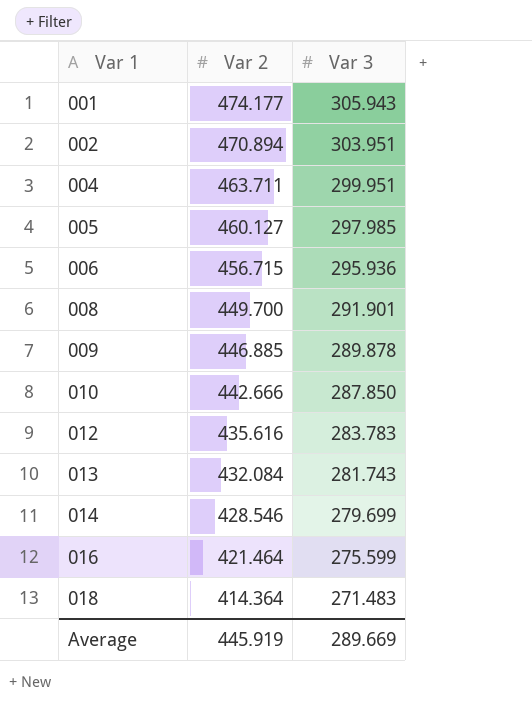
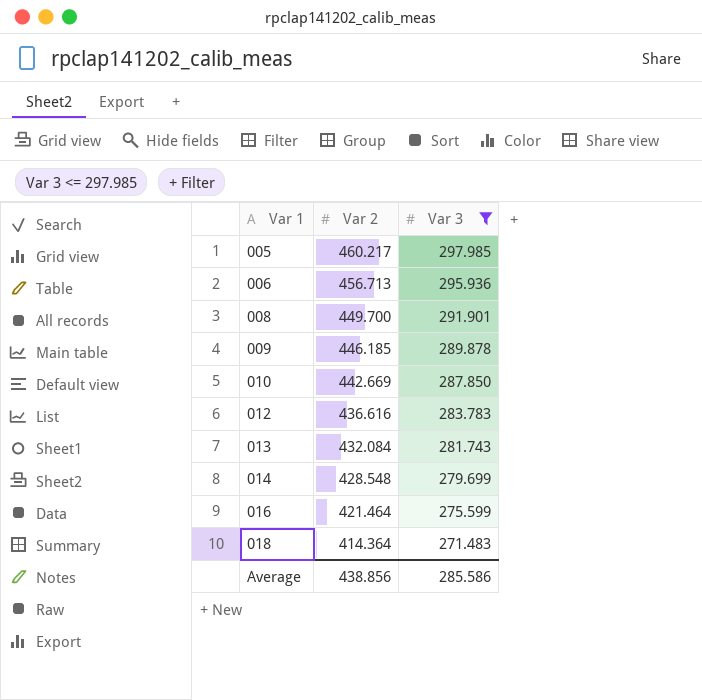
filter: none -> Var 3 <= 297.985
005 | Var 2: 460.127 -> 460.217
006 | Var 2: 456.715 -> 456.713
009 | Var 2: 446.885 -> 446.185
010 | Var 2: 442.666 -> 442.669
012 | Var 2: 435.616 -> 436.616
014 | Var 2: 428.546 -> 428.548
Average | Var 2: 445.919 -> 438.856
Average | Var 3: 289.669 -> 285.586

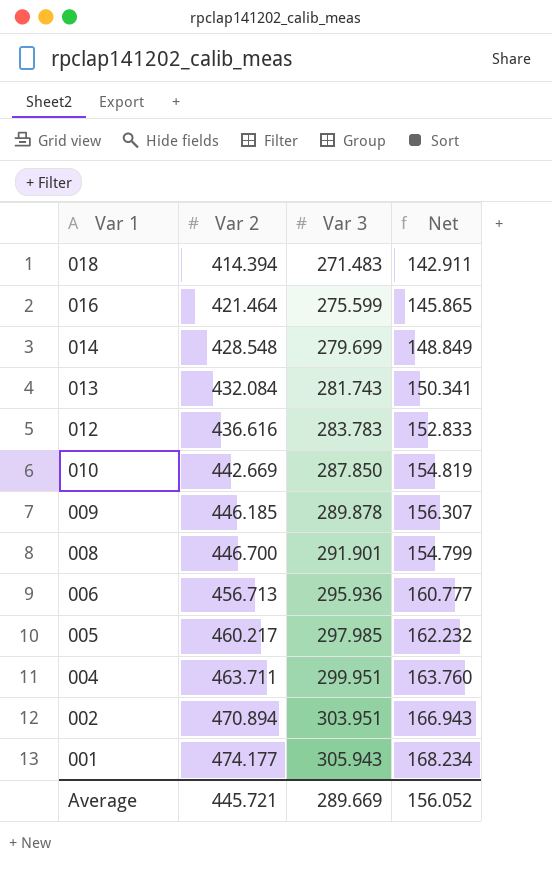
filter: Var 3 <= 297.985 -> none
row order: Var 1 ascending -> Var 1 descending
column Net | formula: none -> [Var 2] - [Var 3]
018 | Var 2: 414.364 -> 414.394
008 | Var 2: 449.700 -> 446.700
Average | Var 2: 438.856 -> 445.721
Average | Var 3: 285.586 -> 289.669

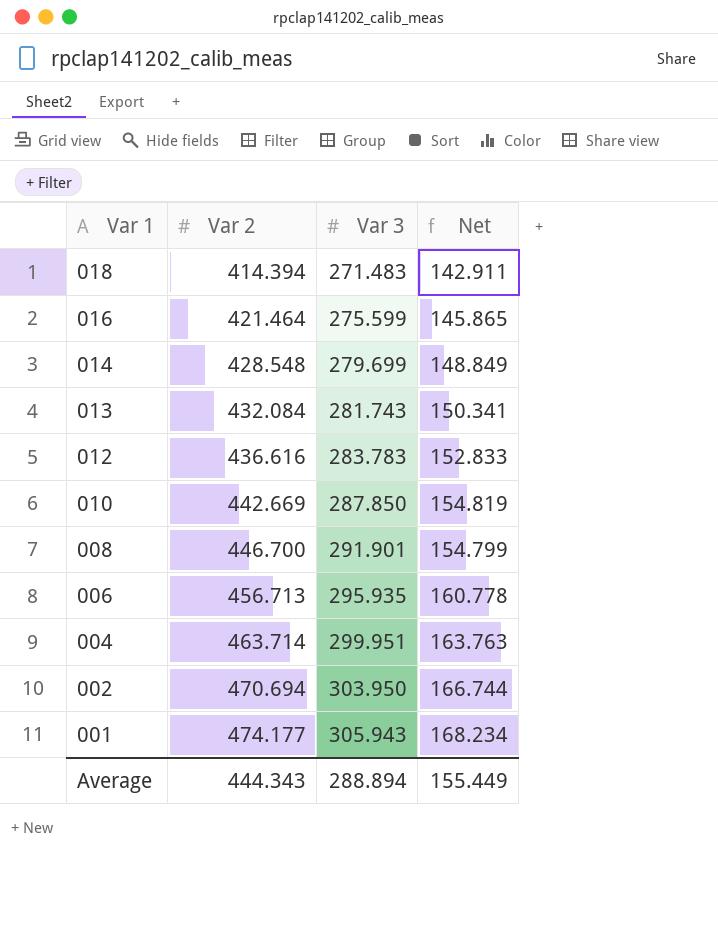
row 009: 446.185 | 289.878 | 156.307 -> none
row 005: 460.217 | 297.985 | 162.232 -> none
006 | Var 3: 295.936 -> 295.935
006 | Net: 160.777 -> 160.778
004 | Var 2: 463.711 -> 463.714
004 | Net: 163.760 -> 163.763
002 | Var 2: 470.894 -> 470.694
002 | Var 3: 303.951 -> 303.950
002 | Net: 166.943 -> 166.744
Average | Var 2: 445.721 -> 444.343
Average | Var 3: 289.669 -> 288.894
Average | Net: 156.052 -> 155.449

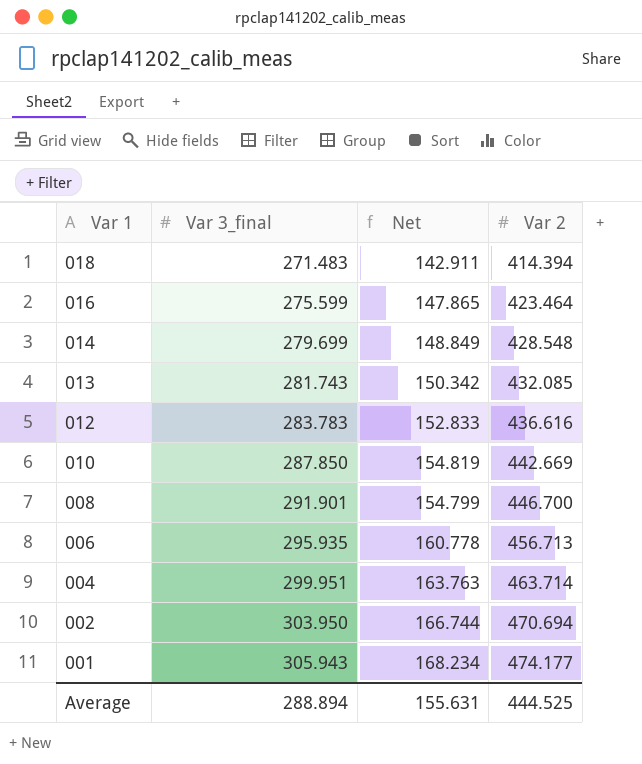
column name: Var 3 -> Var 3_final
column Var 2 | position: 2 -> 4
016 | Net: 145.865 -> 147.865
016 | Var 2: 421.464 -> 423.464
013 | Net: 150.341 -> 150.342
013 | Var 2: 432.084 -> 432.085
Average | Net: 155.449 -> 155.631
Average | Var 2: 444.343 -> 444.525

